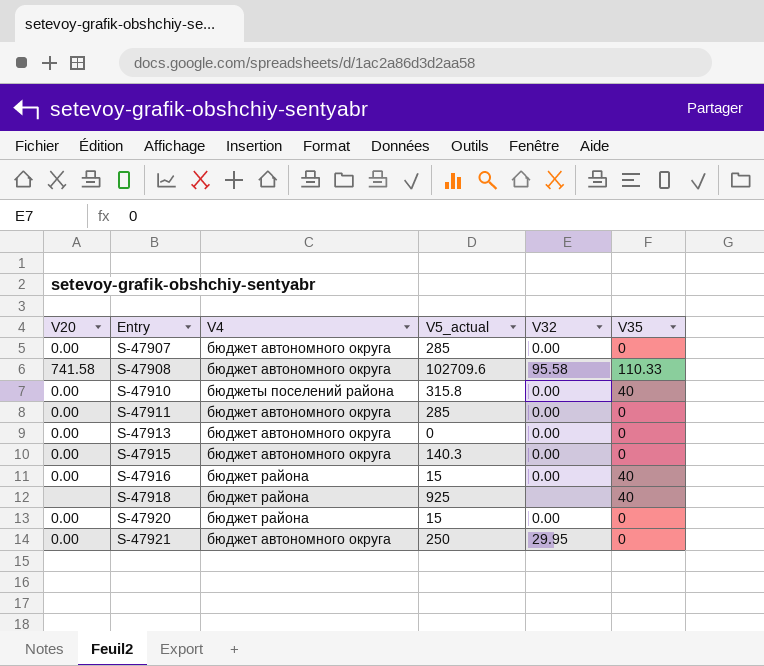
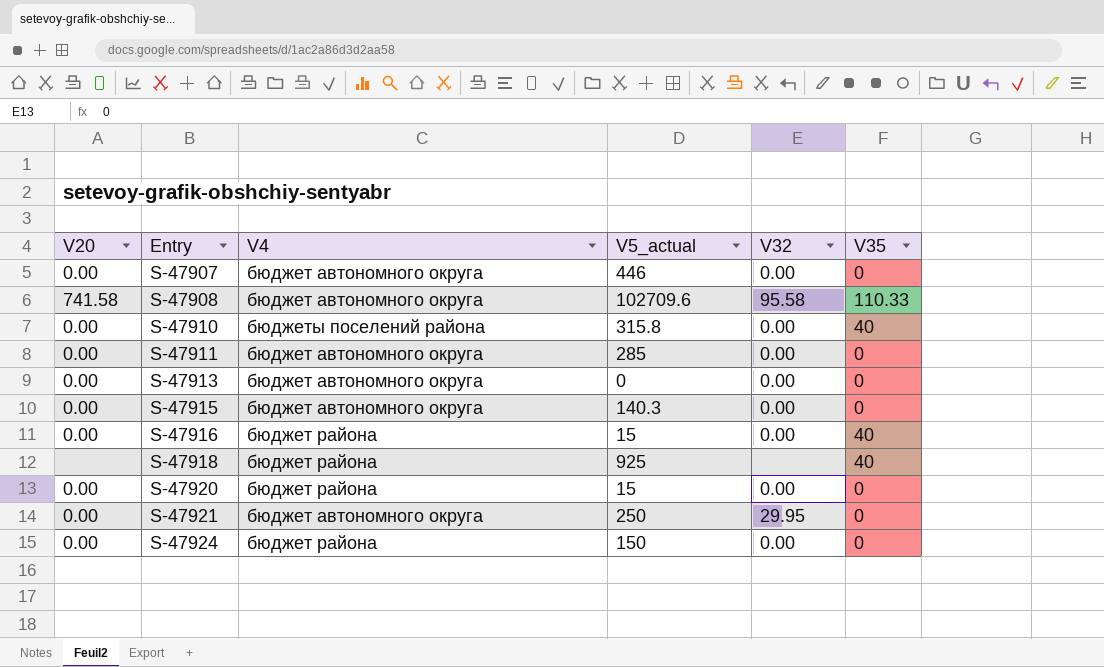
S-47907 | V5_actual: 285 -> 446
row S-47924: none -> 0.00 | бюджет района | 150 | 0.00 | 0

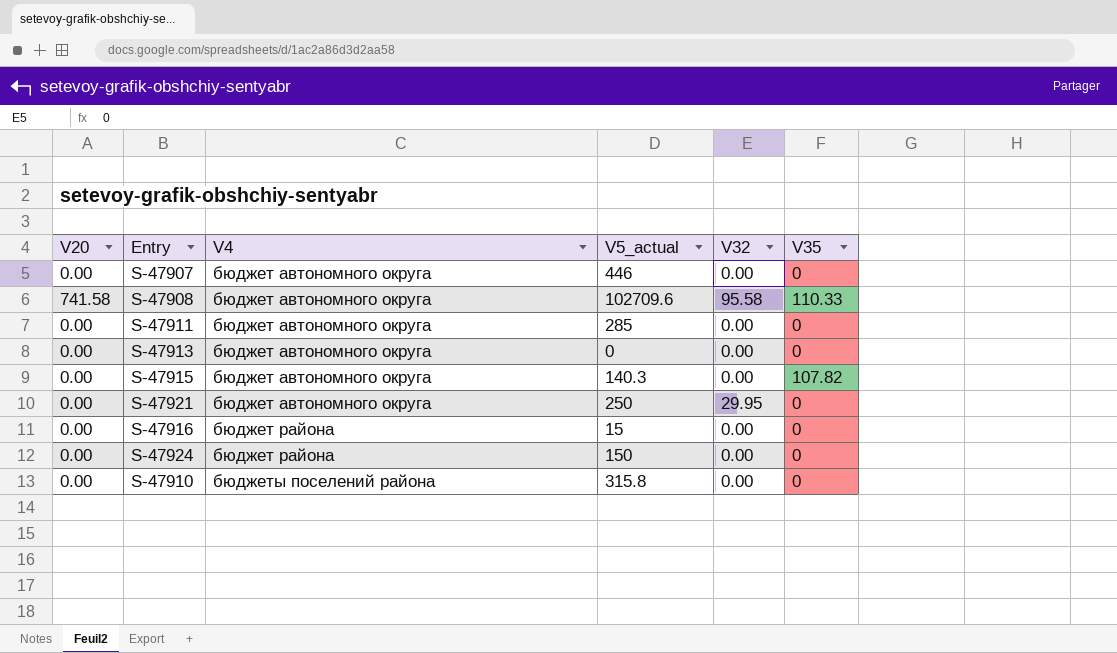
row order: Entry ascending -> V4 ascending
row S-47918: none | бюджет района | 925 | none | 40 -> none
row S-47920: 0.00 | бюджет района | 15 | 0.00 | 0 -> none
S-47915 | V35: 0 -> 107.82
S-47916 | V35: 40 -> 0
S-47910 | V35: 40 -> 0

